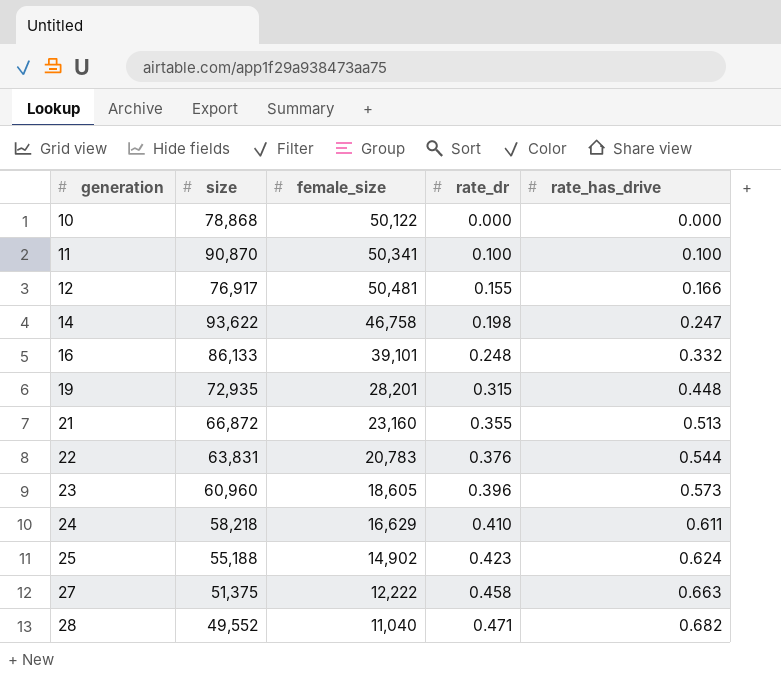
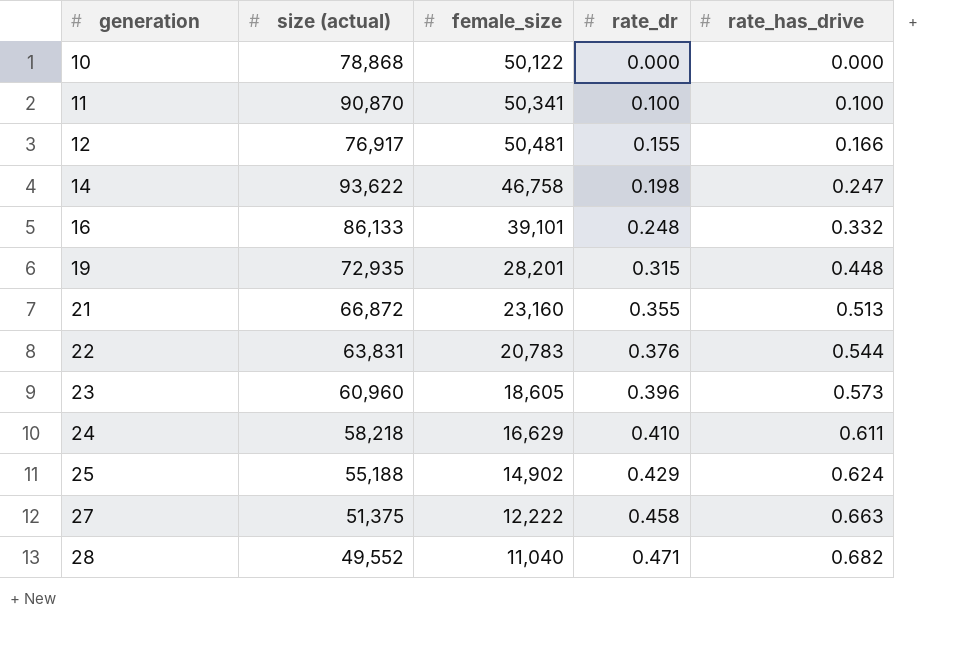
column name: size -> size (actual)
25 | rate_dr: 0.423 -> 0.429

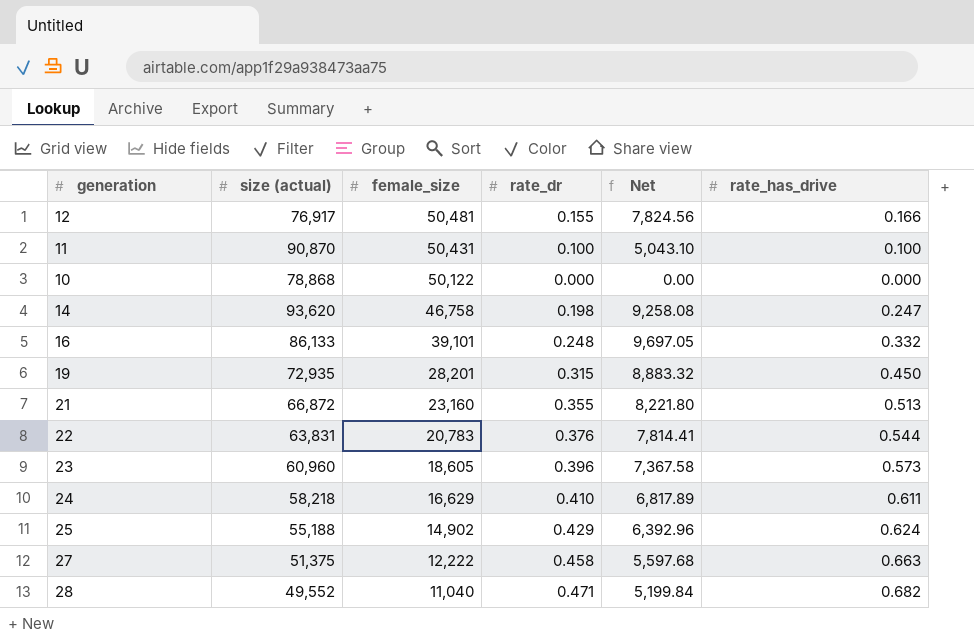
row order: generation ascending -> female_size descending
column Net | formula: none -> [female_size] * [rate_dr]
11 | female_size: 50,341 -> 50,431
14 | size (actual): 93,622 -> 93,620
19 | rate_has_drive: 0.448 -> 0.450

